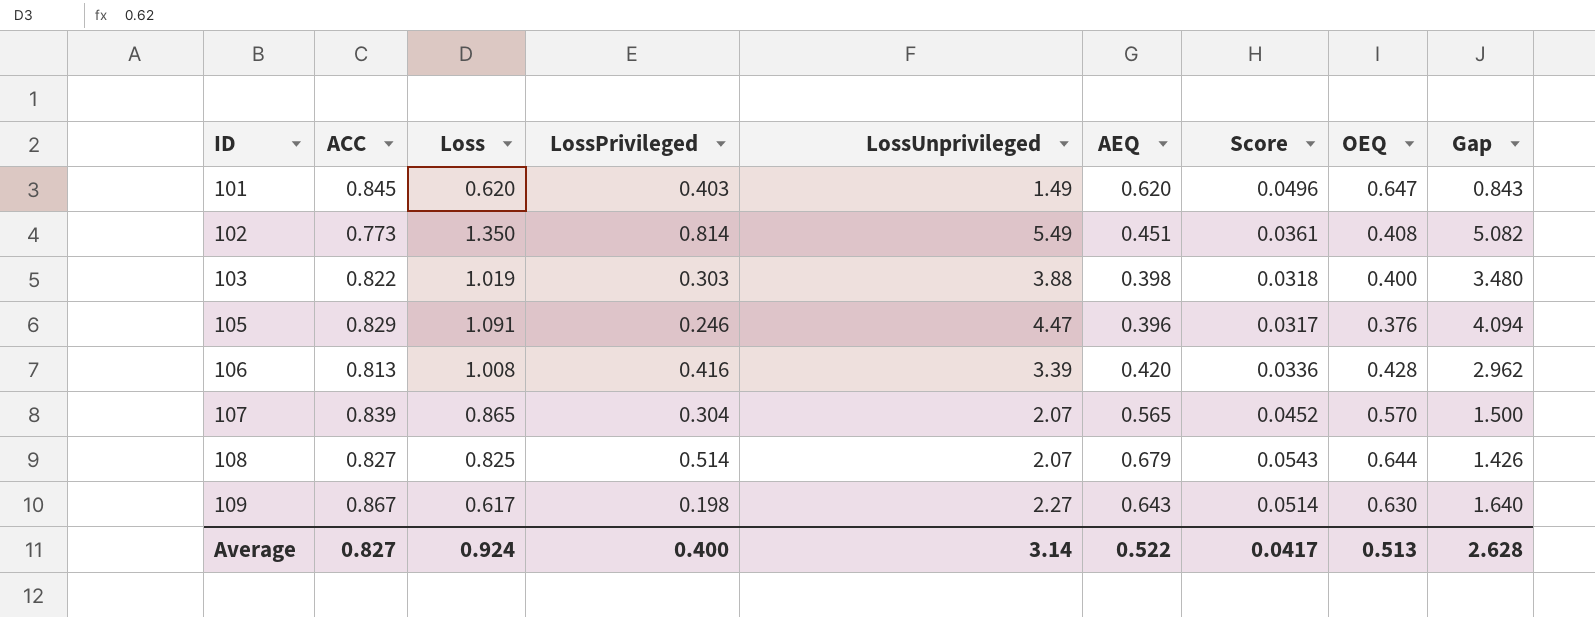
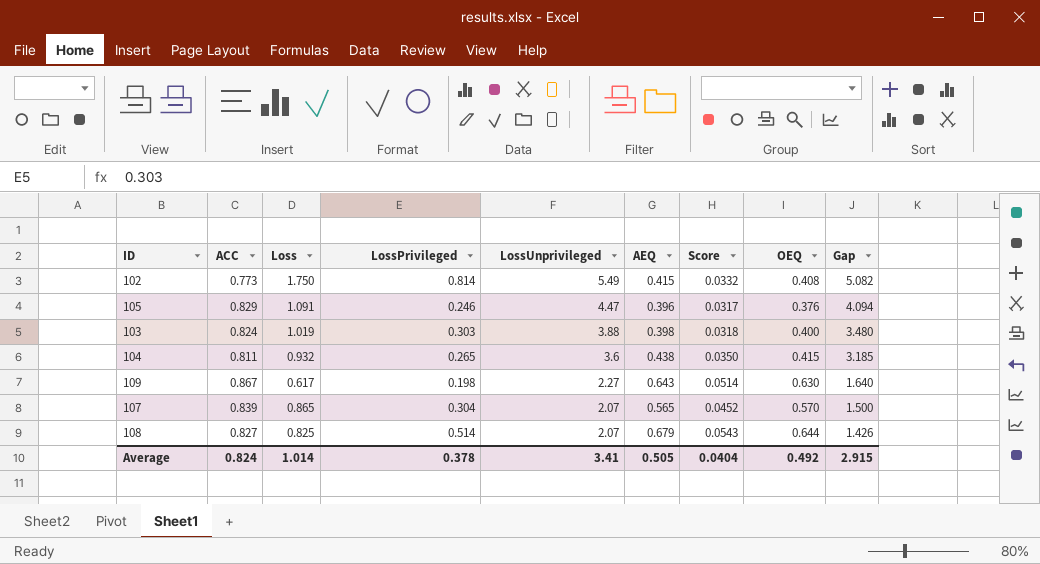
row order: ID ascending -> LossUnprivileged descending
row 101: 0.845 | 0.620 | 0.403 | 1.49 | 0.620 | 0.0496 | 0.647 | 0.843 -> none
row 106: 0.813 | 1.008 | 0.416 | 3.39 | 0.420 | 0.0336 | 0.428 | 2.962 -> none
102 | Loss: 1.350 -> 1.750
102 | AEQ: 0.451 -> 0.415
102 | Score: 0.0361 -> 0.0332
103 | ACC: 0.822 -> 0.824
row 104: none -> 0.811 | 0.932 | 0.265 | 3.6 | 0.438 | 0.0350 | 0.415 | 3.185
Average | ACC: 0.827 -> 0.824
Average | Loss: 0.924 -> 1.014
Average | LossPrivileged: 0.400 -> 0.378
Average | LossUnprivileged: 3.14 -> 3.41
Average | AEQ: 0.522 -> 0.505
Average | Score: 0.0417 -> 0.0404
Average | OEQ: 0.513 -> 0.492
Average | Gap: 2.628 -> 2.915

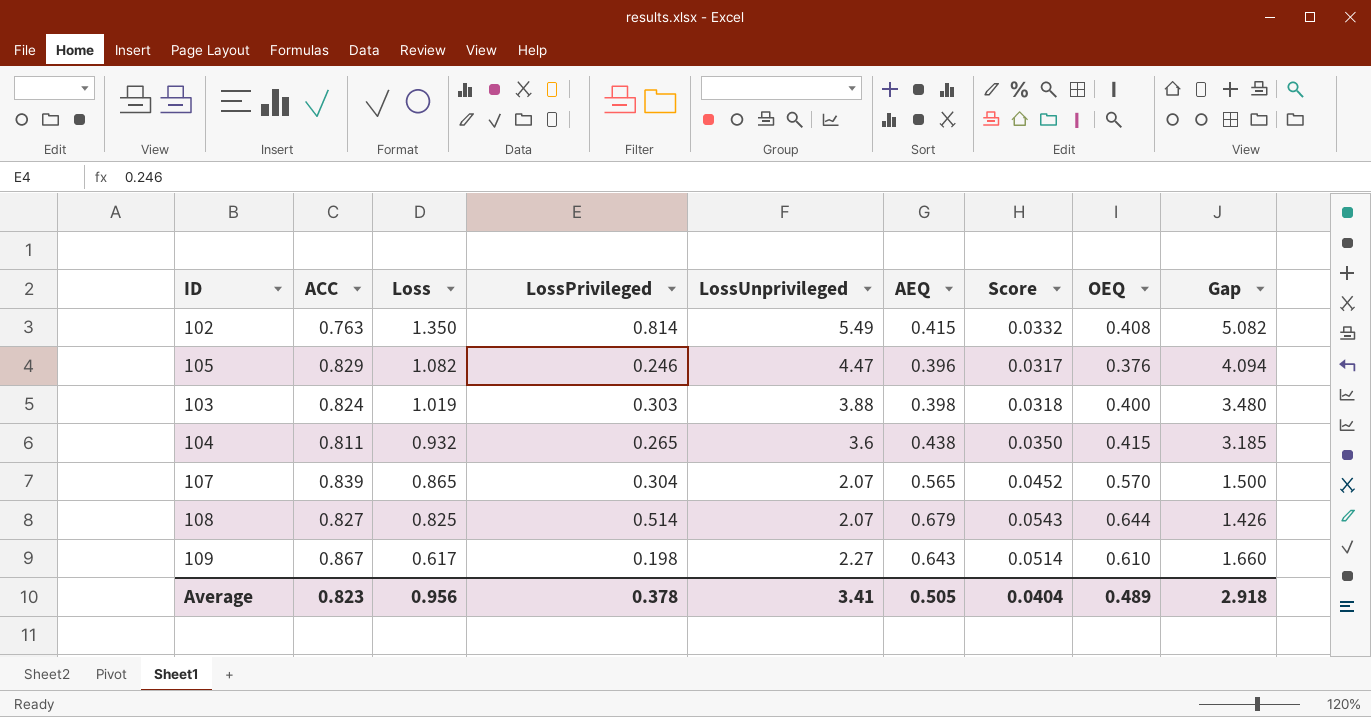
row order: LossUnprivileged descending -> Loss descending
102 | ACC: 0.773 -> 0.763
102 | Loss: 1.750 -> 1.350
105 | Loss: 1.091 -> 1.082
109 | OEQ: 0.630 -> 0.610
109 | Gap: 1.640 -> 1.660
Average | ACC: 0.824 -> 0.823
Average | Loss: 1.014 -> 0.956
Average | OEQ: 0.492 -> 0.489
Average | Gap: 2.915 -> 2.918

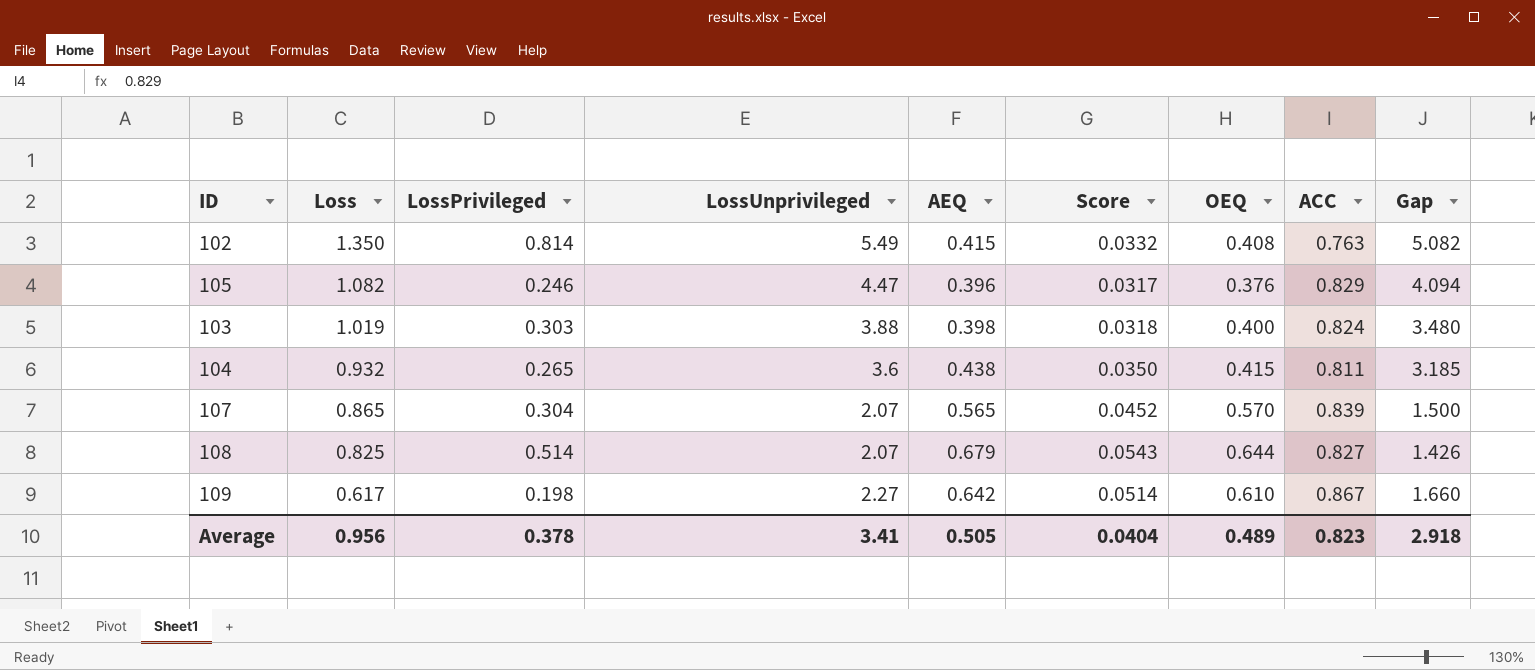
column ACC | position: 2 -> 8
109 | AEQ: 0.643 -> 0.642

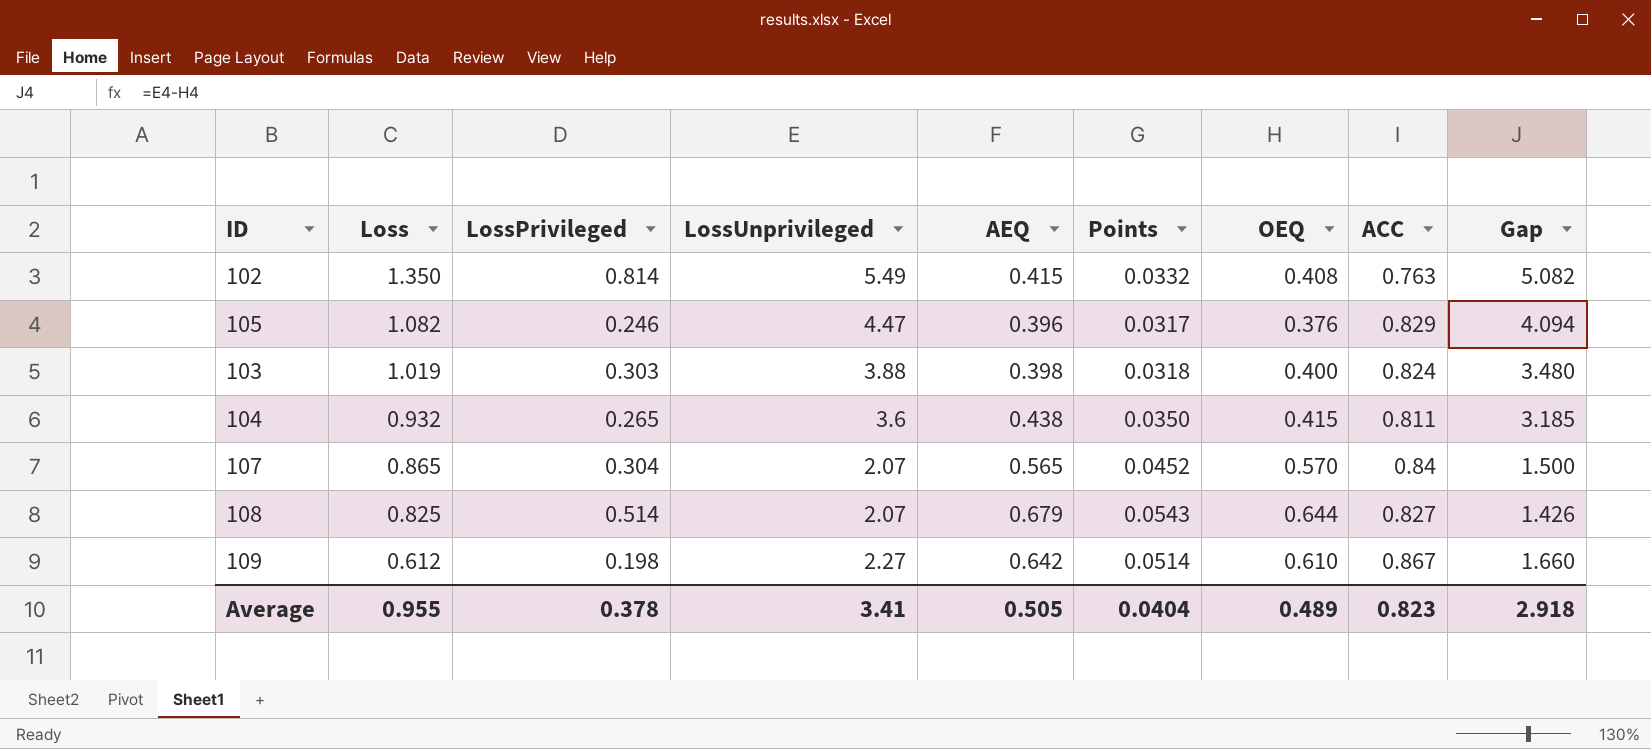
column name: Score -> Points
107 | ACC: 0.839 -> 0.84
109 | Loss: 0.617 -> 0.612
Average | Loss: 0.956 -> 0.955

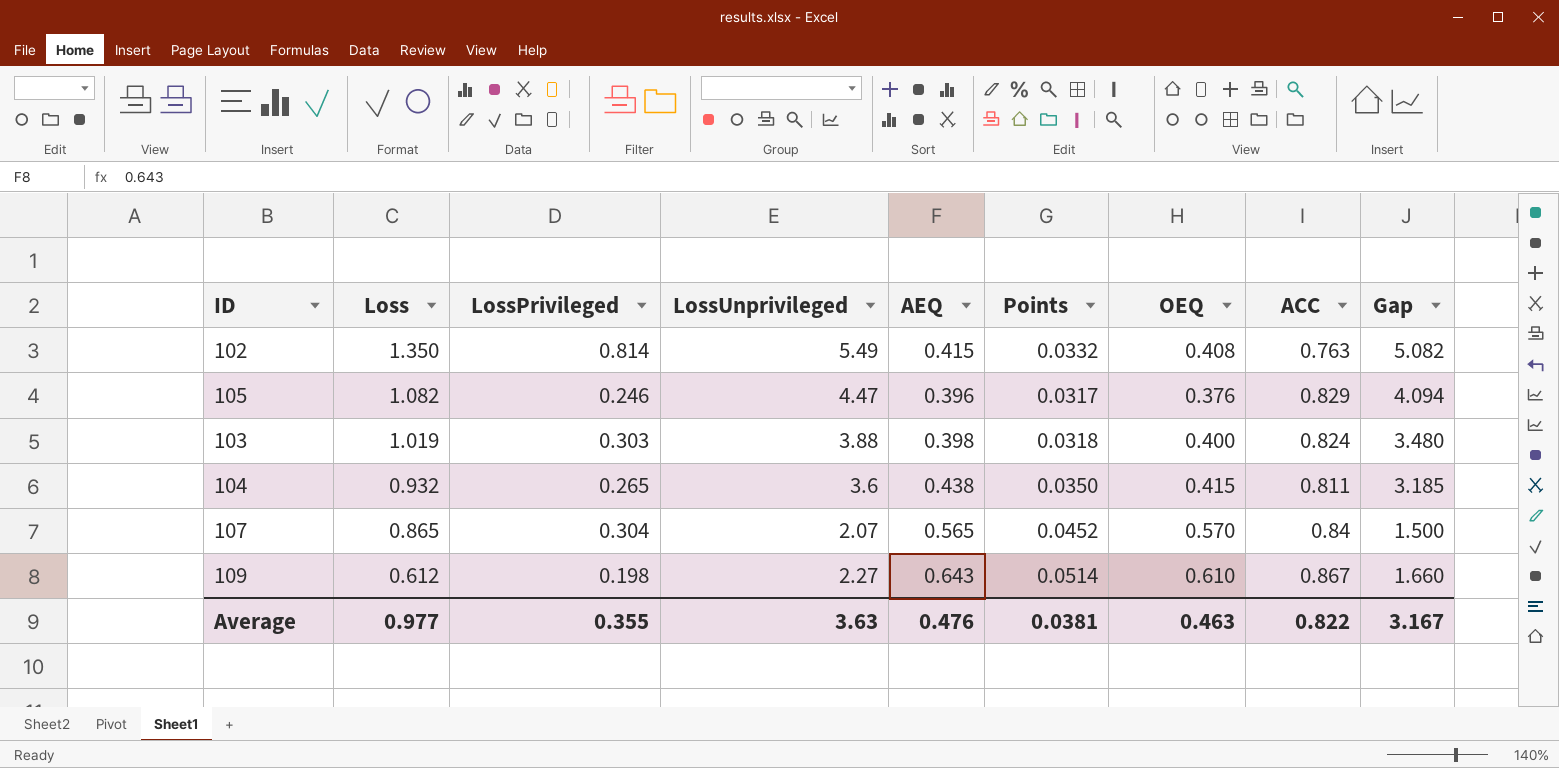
row 108: 0.825 | 0.514 | 2.07 | 0.679 | 0.0543 | 0.644 | 0.827 | 1.426 -> none
109 | AEQ: 0.642 -> 0.643
Average | Loss: 0.955 -> 0.977
Average | LossPrivileged: 0.378 -> 0.355
Average | LossUnprivileged: 3.41 -> 3.63
Average | AEQ: 0.505 -> 0.476
Average | Points: 0.0404 -> 0.0381
Average | OEQ: 0.489 -> 0.463
Average | ACC: 0.823 -> 0.822
Average | Gap: 2.918 -> 3.167

